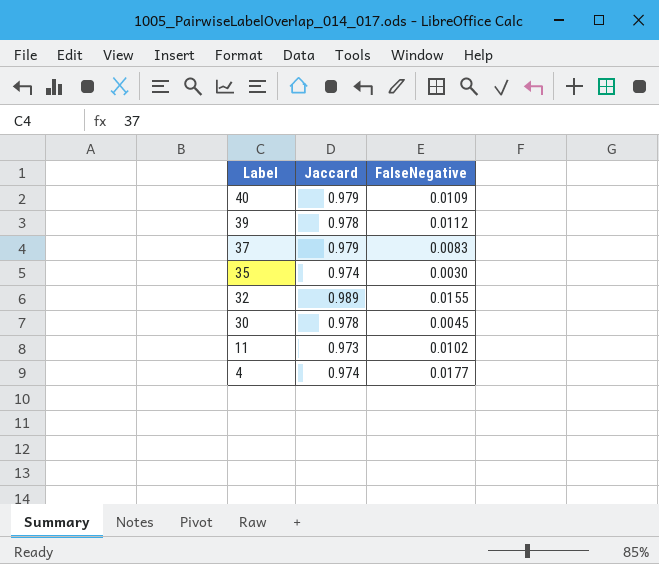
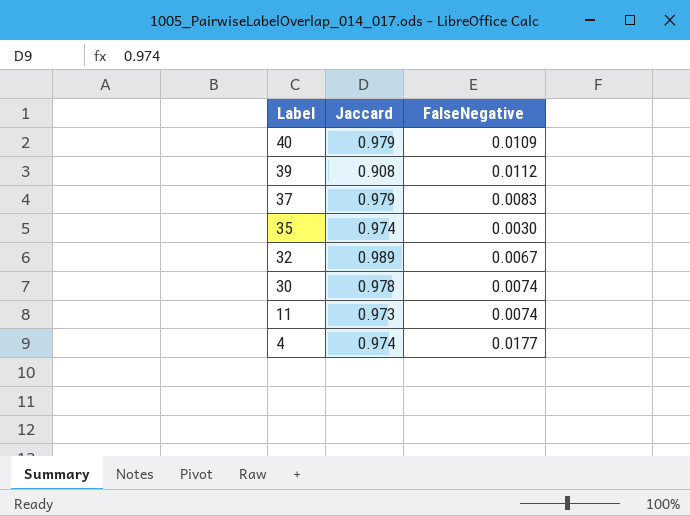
39 | Jaccard: 0.978 -> 0.908
32 | FalseNegative: 0.0155 -> 0.0067
30 | FalseNegative: 0.0045 -> 0.0074
11 | FalseNegative: 0.0102 -> 0.0074

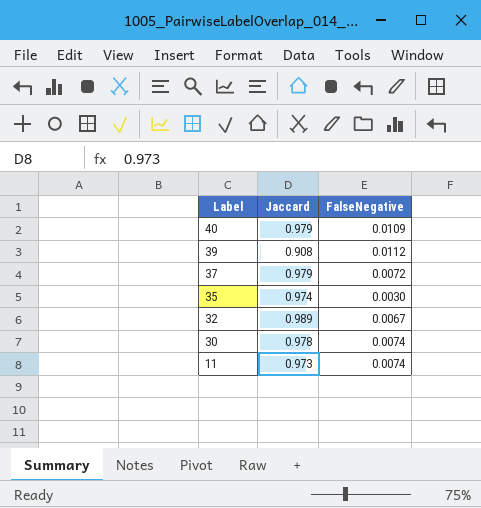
row 4: 0.974 | 0.0177 -> none
37 | FalseNegative: 0.0083 -> 0.0072

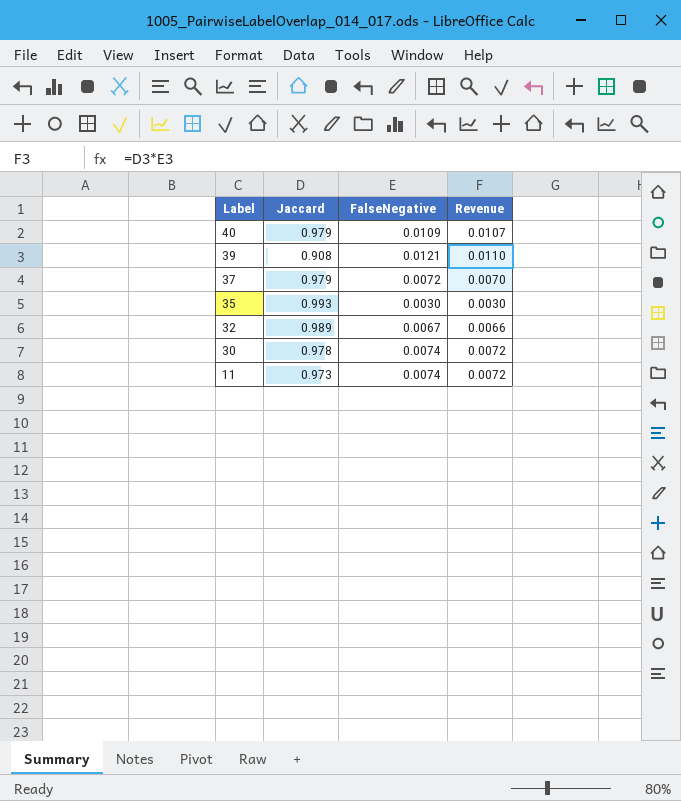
column Revenue | formula: none -> [Jaccard] * [FalseNegative]
39 | FalseNegative: 0.0112 -> 0.0121
35 | Jaccard: 0.974 -> 0.993

